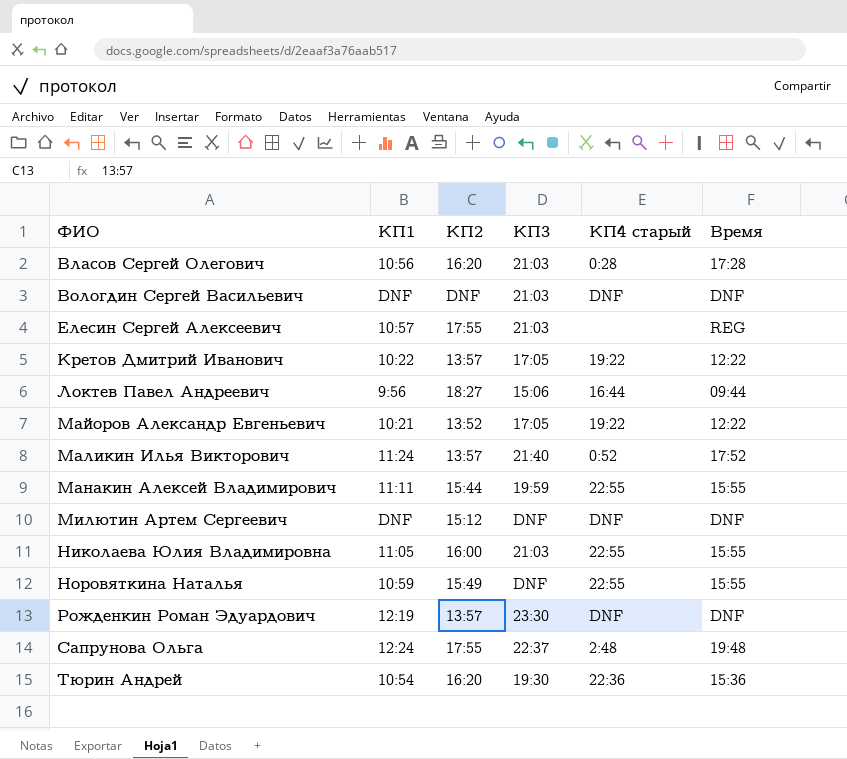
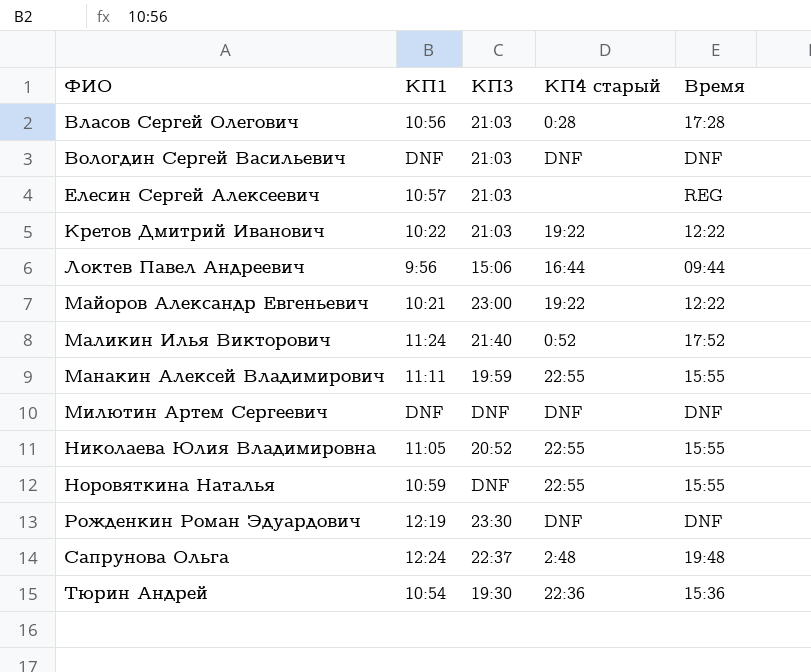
column КП2 | position: 3 -> none
Кретов Дмитрий Иванович | КП3: 17:05 -> 21:03
Майоров Александр Евгеньевич | КП3: 17:05 -> 23:00
Николаева Юлия Владимировна | КП3: 21:03 -> 20:52

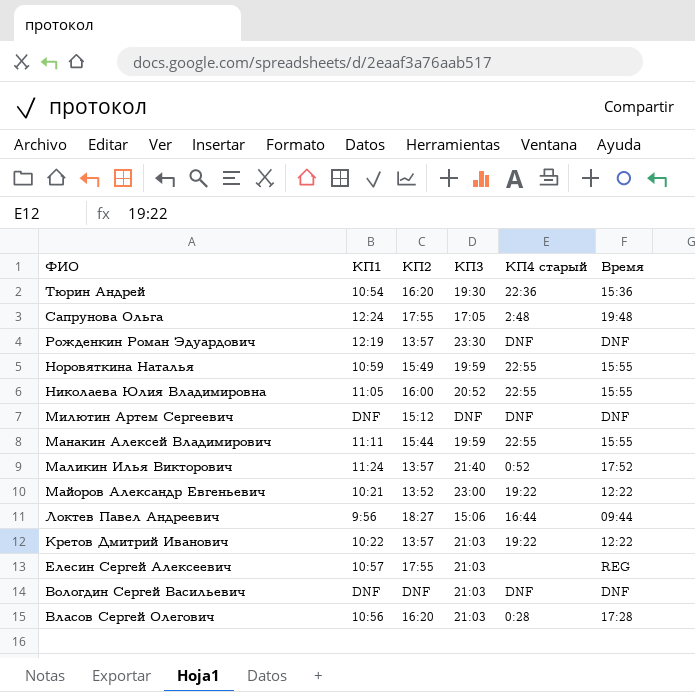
row order: ФИО ascending -> ФИО descending
column КП2 | position: none -> 3
Сапрунова Ольга | КП3: 22:37 -> 17:05
Норовяткина Наталья | КП3: DNF -> 19:59

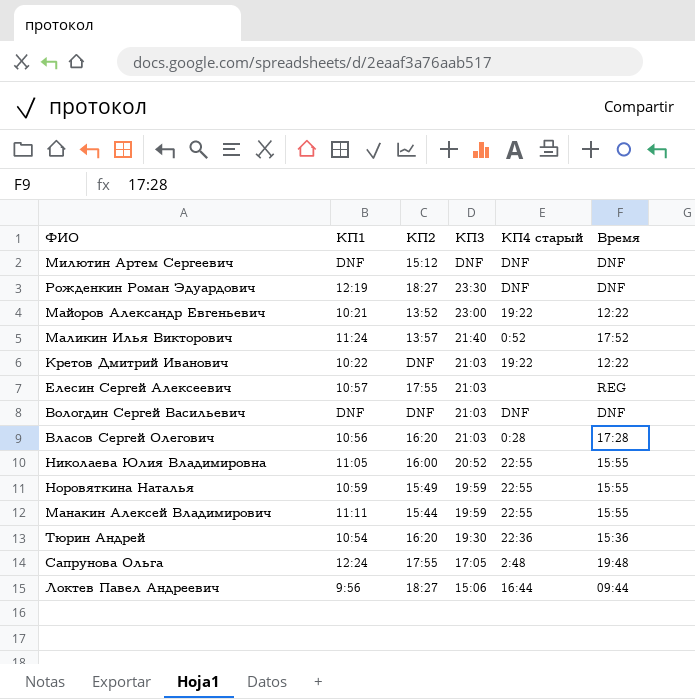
row order: ФИО descending -> КП3 descending
Рожденкин Роман Эдуардович | КП2: 13:57 -> 18:27
Кретов Дмитрий Иванович | КП2: 13:57 -> DNF

